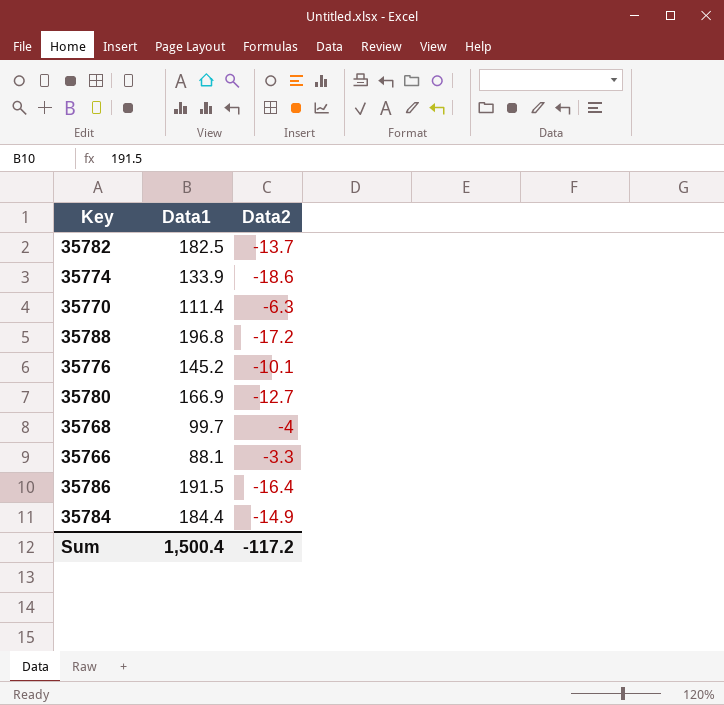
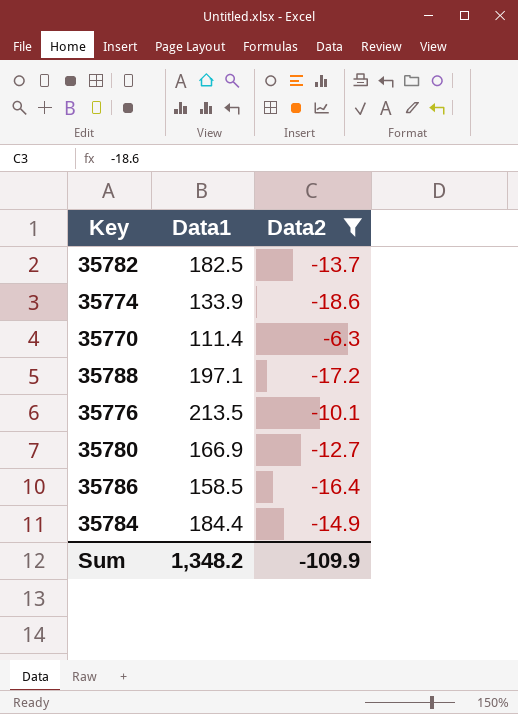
filter: none -> Data2 <= -6.3
35788 | Data1: 196.8 -> 197.1
35776 | Data1: 145.2 -> 213.5
35786 | Data1: 191.5 -> 158.5
Sum | Data1: 1,500.4 -> 1,348.2
Sum | Data2: -117.2 -> -109.9

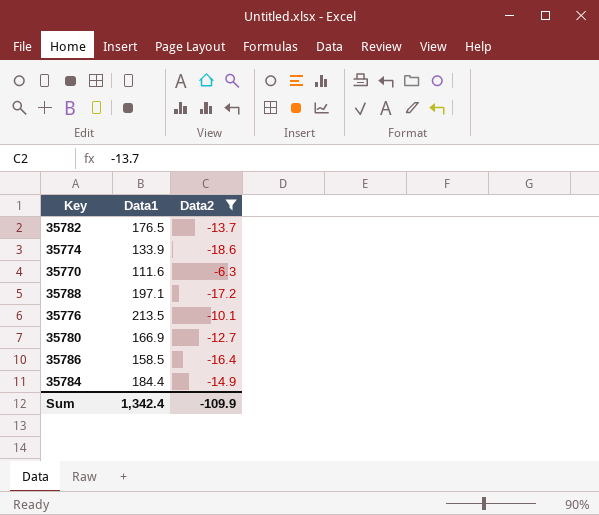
35782 | Data1: 182.5 -> 176.5
35770 | Data1: 111.4 -> 111.6
Sum | Data1: 1,348.2 -> 1,342.4

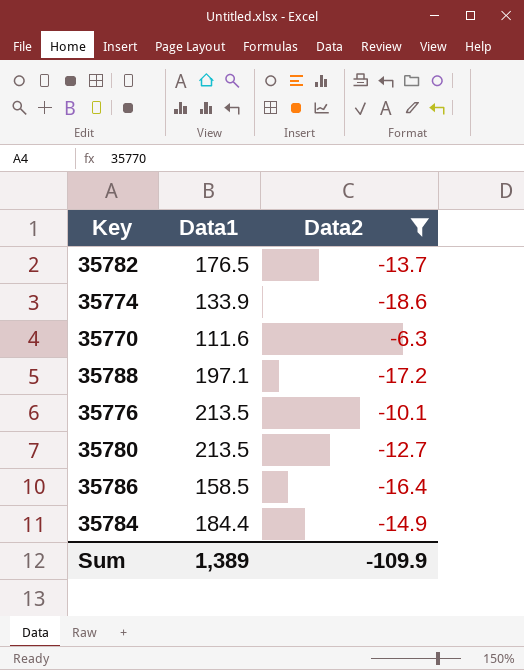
35780 | Data1: 166.9 -> 213.5
Sum | Data1: 1,342.4 -> 1,389

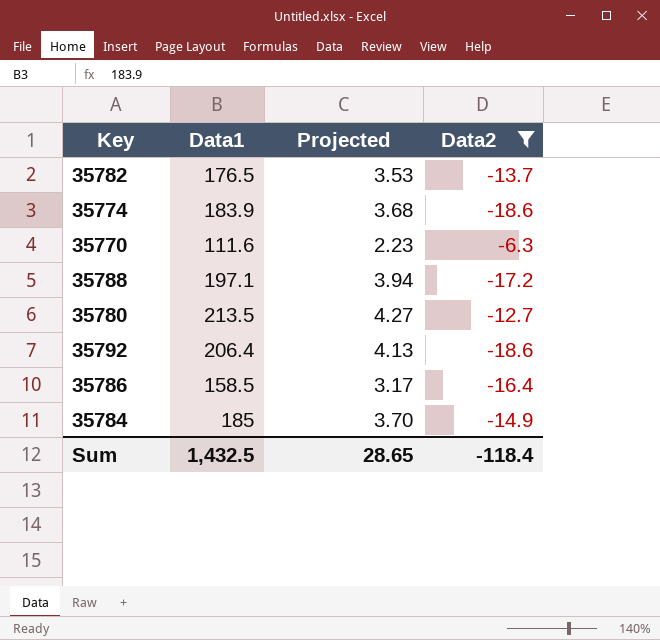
column Projected | formula: none -> [Data1] * 0.02
row 35776: 213.5 | -10.1 -> none
35774 | Data1: 133.9 -> 183.9
row 35792: none -> 206.4 | 4.13 | -18.6
35784 | Data1: 184.4 -> 185
Sum | Data1: 1,389 -> 1,432.5
Sum | Data2: -109.9 -> -118.4

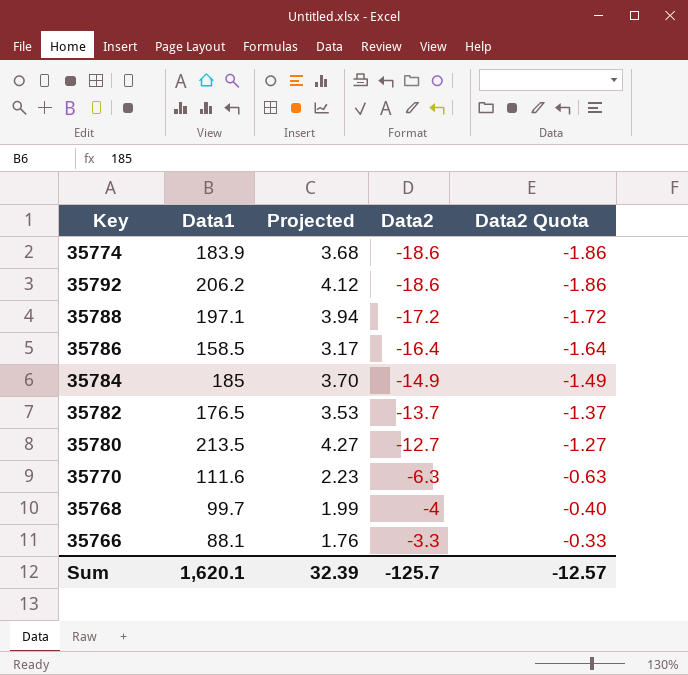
filter: Data2 <= -6.3 -> none
row order: none -> Data2 ascending
column Data2 Quota | formula: none -> [Data2] * 0.1
35792 | Data1: 206.4 -> 206.2
35792 | Projected: 4.13 -> 4.12
Sum | Data1: 1,432.5 -> 1,620.1
Sum | Projected: 28.65 -> 32.39
Sum | Data2: -118.4 -> -125.7

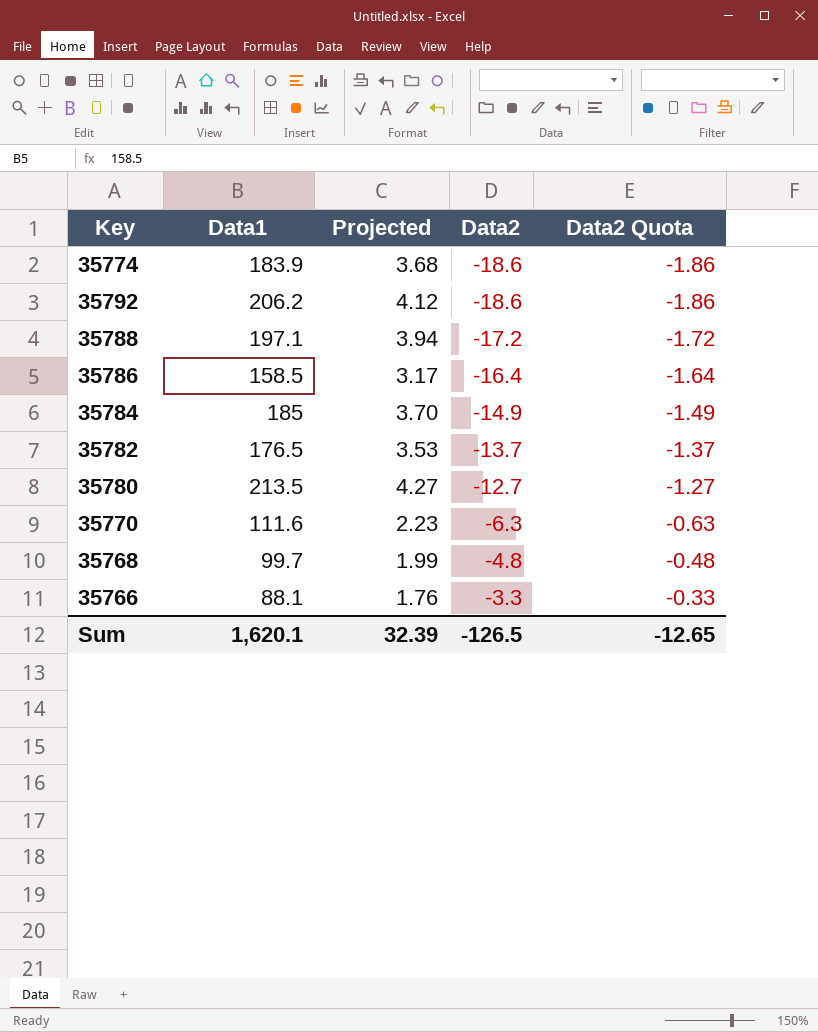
35768 | Data2: -4 -> -4.8
35768 | Data2 Quota: -0.40 -> -0.48
Sum | Data2: -125.7 -> -126.5
Sum | Data2 Quota: -12.57 -> -12.65

